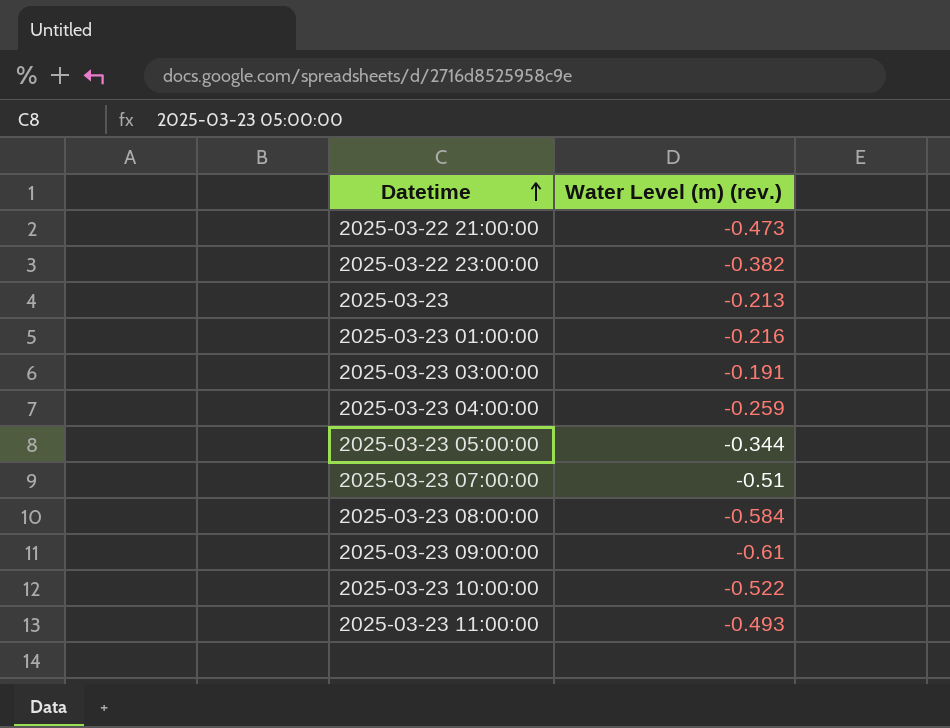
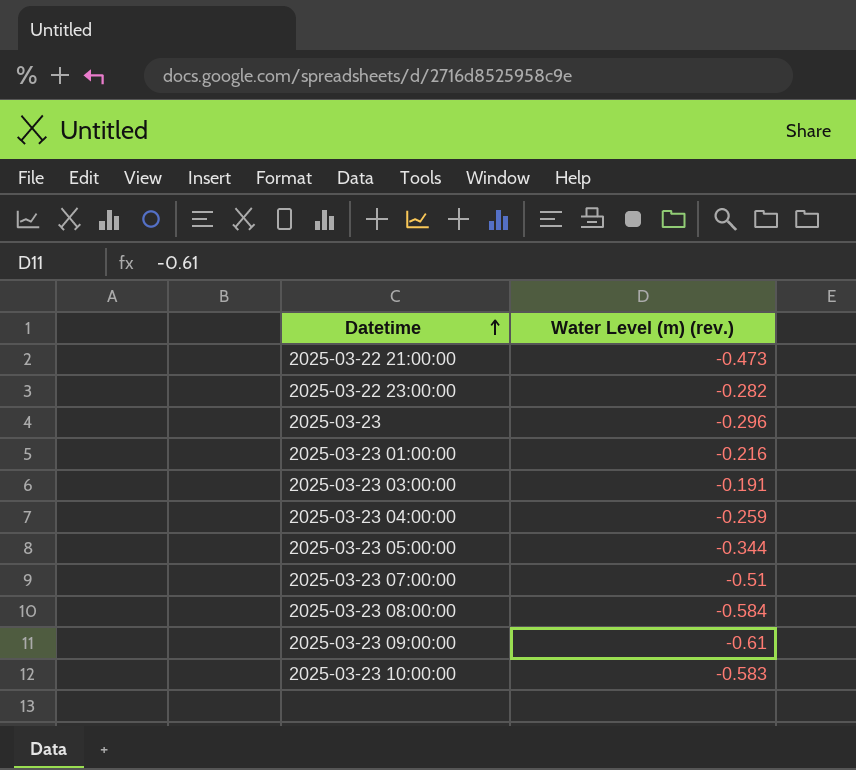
row 2025-03-23 11:00:00: -0.493 -> none
2025-03-22 23:00:00 | Water Level (m) (rev.): -0.382 -> -0.282
2025-03-23 | Water Level (m) (rev.): -0.213 -> -0.296
2025-03-23 10:00:00 | Water Level (m) (rev.): -0.522 -> -0.583

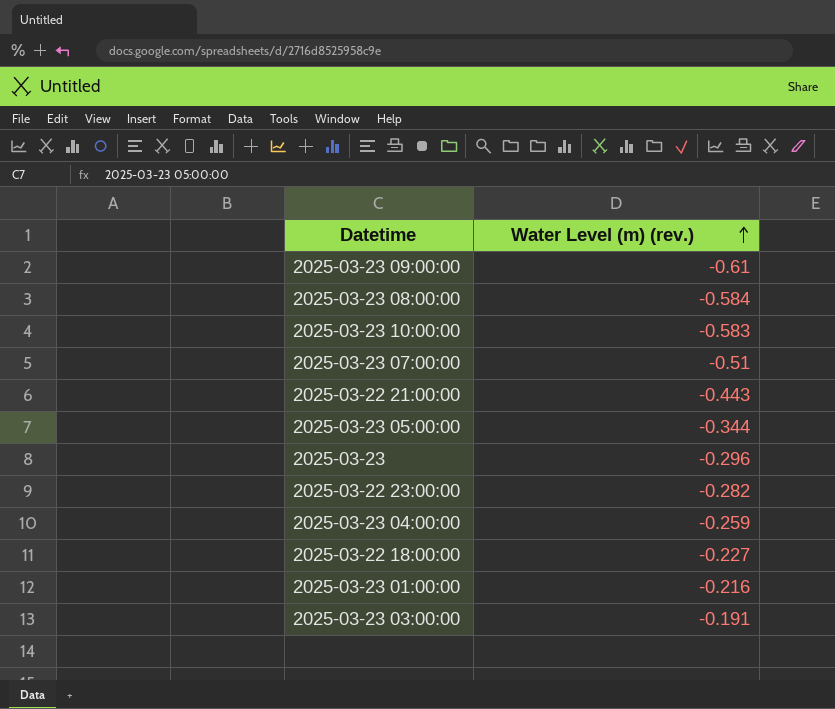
row order: Datetime ascending -> Water Level (m) (rev.) ascending
2025-03-22 21:00:00 | Water Level (m) (rev.): -0.473 -> -0.443
row 2025-03-22 18:00:00: none -> -0.227

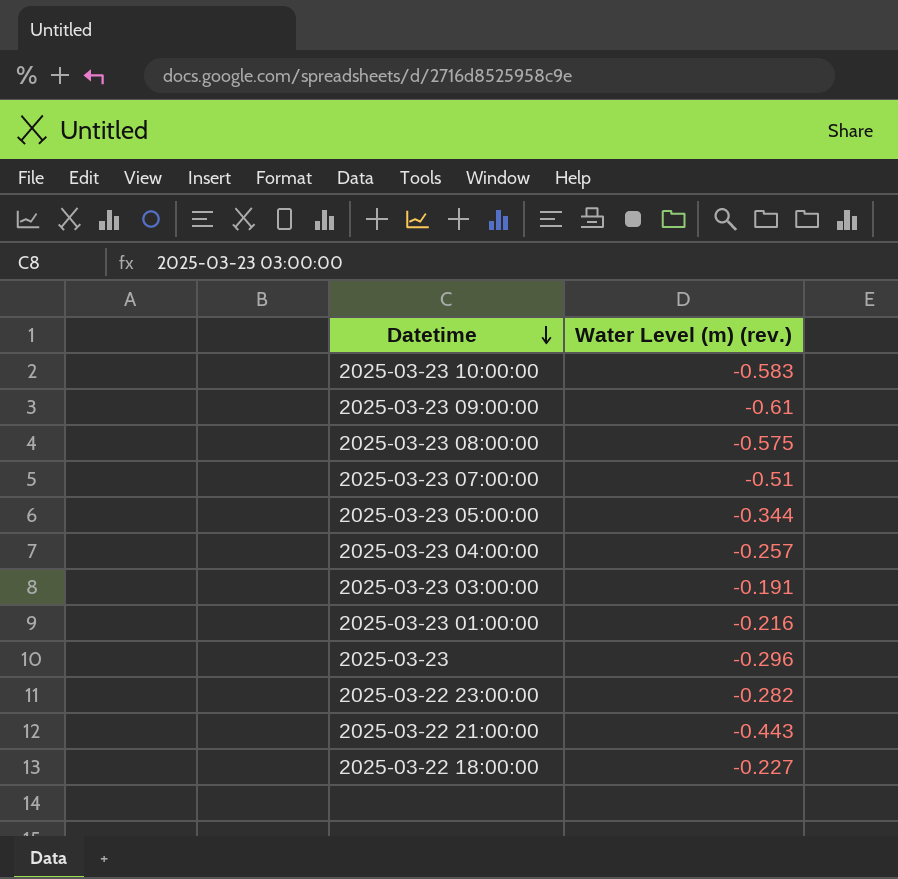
row order: Water Level (m) (rev.) ascending -> Datetime descending
2025-03-23 08:00:00 | Water Level (m) (rev.): -0.584 -> -0.575
2025-03-23 04:00:00 | Water Level (m) (rev.): -0.259 -> -0.257

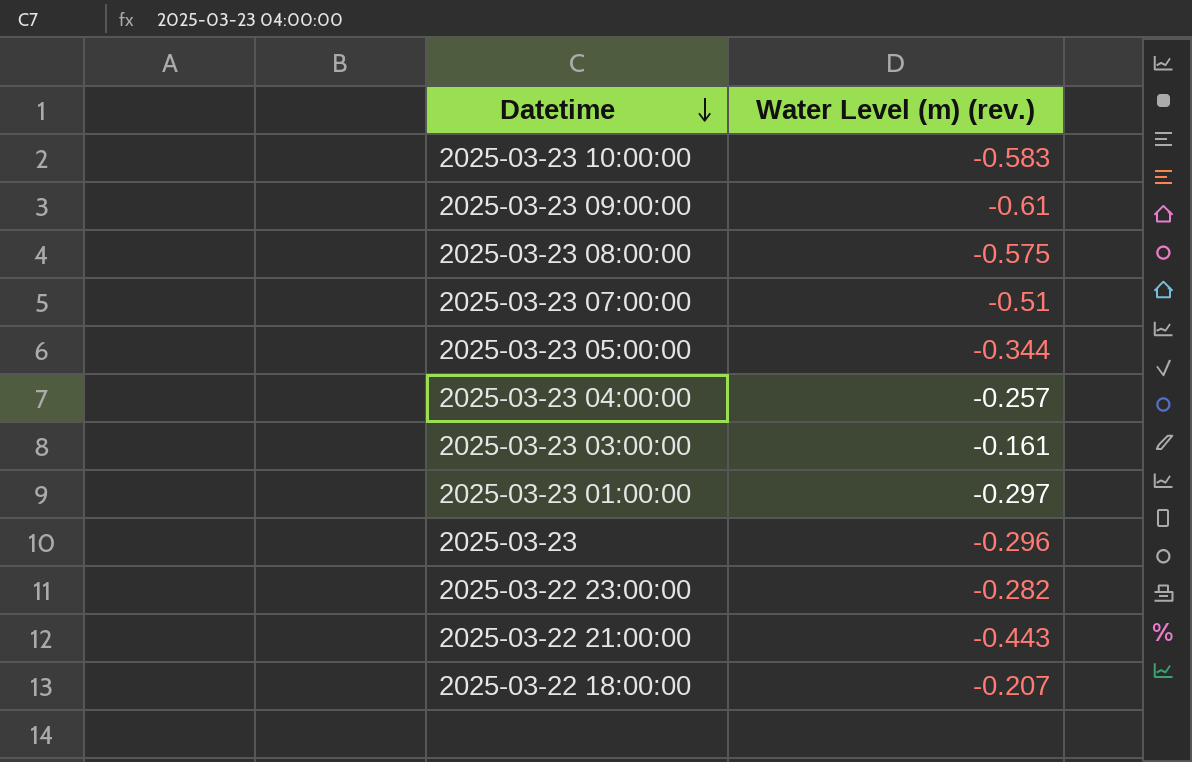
2025-03-23 03:00:00 | Water Level (m) (rev.): -0.191 -> -0.161
2025-03-23 01:00:00 | Water Level (m) (rev.): -0.216 -> -0.297
2025-03-22 18:00:00 | Water Level (m) (rev.): -0.227 -> -0.207

